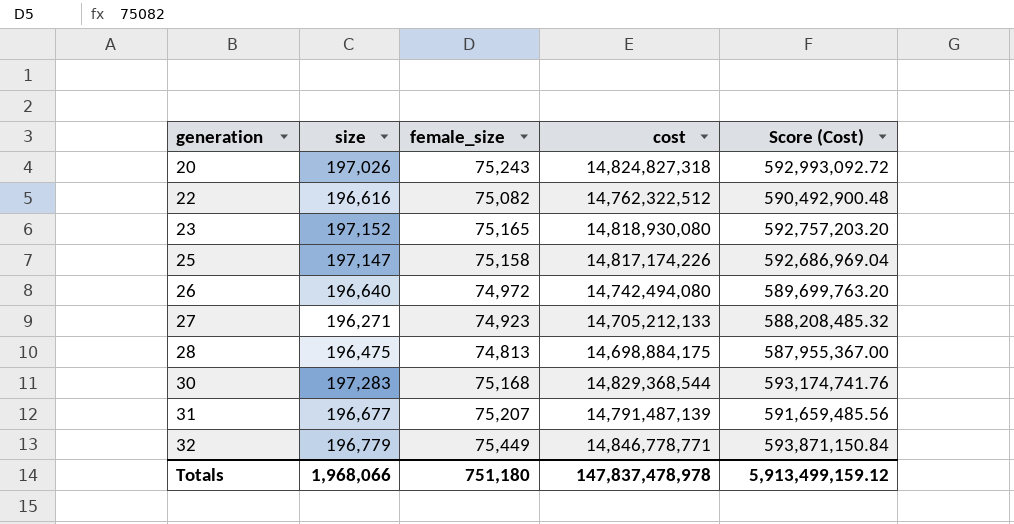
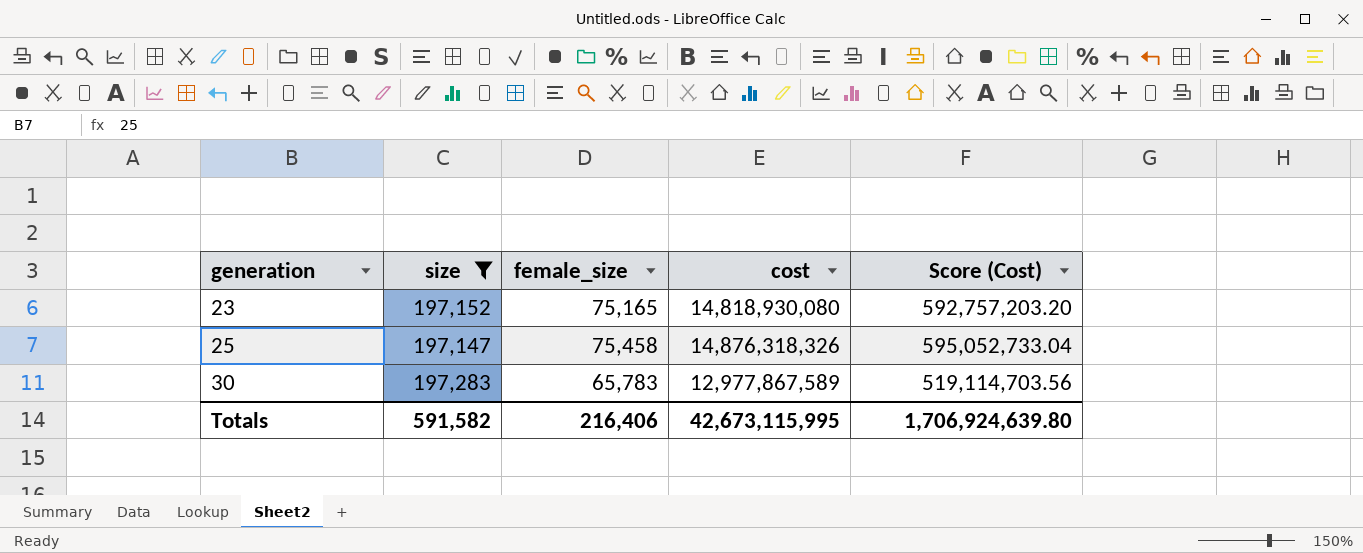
filter: none -> size >= 197,147
25 | female_size: 75,158 -> 75,458
25 | cost: 14,817,174,226 -> 14,876,318,326
25 | Score (Cost): 592,686,969.04 -> 595,052,733.04
30 | female_size: 75,168 -> 65,783
30 | cost: 14,829,368,544 -> 12,977,867,589
30 | Score (Cost): 593,174,741.76 -> 519,114,703.56
Totals | size: 1,968,066 -> 591,582
Totals | female_size: 751,180 -> 216,406
Totals | cost: 147,837,478,978 -> 42,673,115,995
Totals | Score (Cost): 5,913,499,159.12 -> 1,706,924,639.80

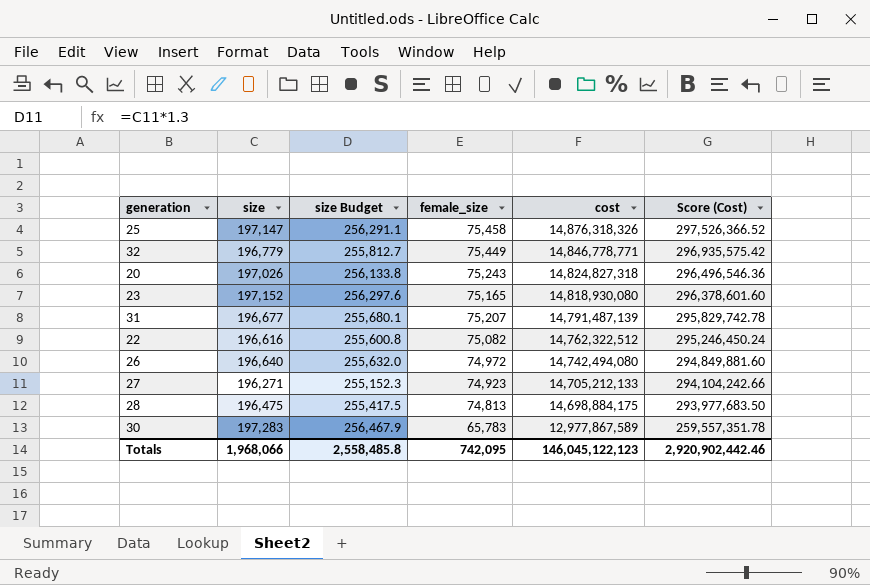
filter: size >= 197,147 -> none
row order: generation ascending -> cost descending
column size Budget | formula: none -> [size] * 1.3
column Score (Cost) | formula: [cost] * 0.04 -> [cost] * 0.02
Totals | size: 591,582 -> 1,968,066
Totals | female_size: 216,406 -> 742,095
Totals | cost: 42,673,115,995 -> 146,045,122,123
Totals | Score (Cost): 1,706,924,639.80 -> 2,920,902,442.46

